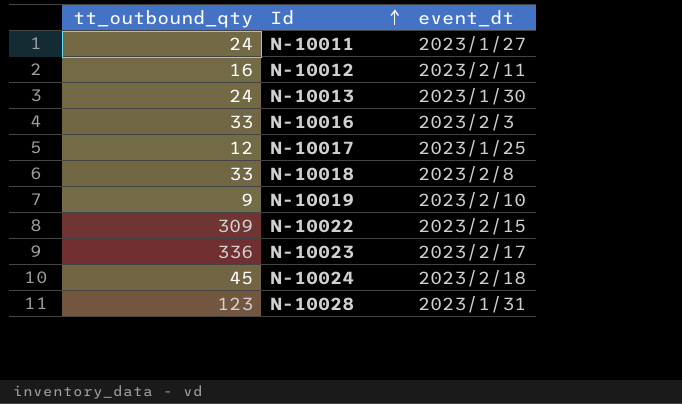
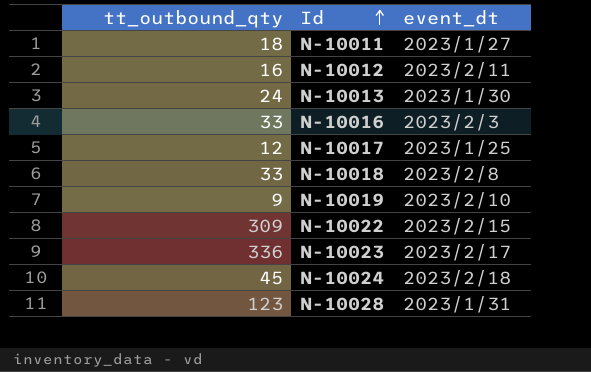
N-10011 | tt_outbound_qty: 24 -> 18

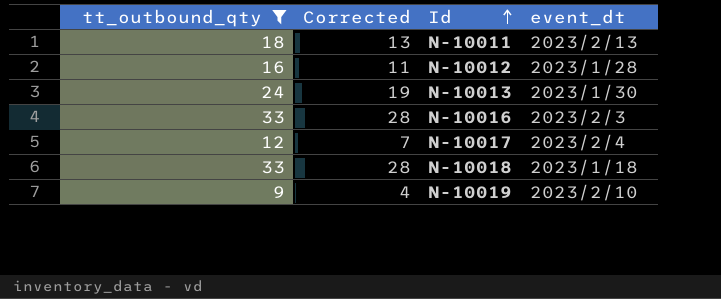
filter: none -> tt_outbound_qty <= 33
column Corrected | formula: none -> [tt_outbound_qty] - 5
N-10011 | event_dt: 2023/1/27 -> 2023/2/13
N-10012 | event_dt: 2023/2/11 -> 2023/1/28
N-10017 | event_dt: 2023/1/25 -> 2023/2/4
N-10018 | event_dt: 2023/2/8 -> 2023/1/18

